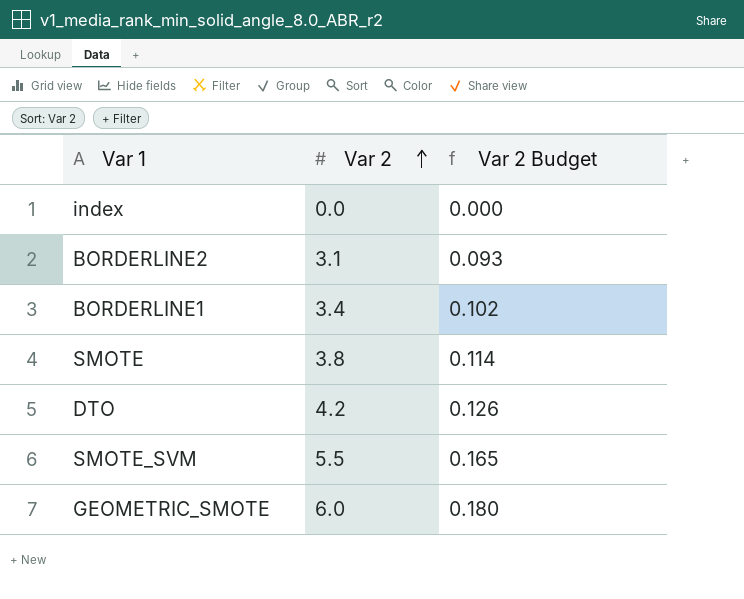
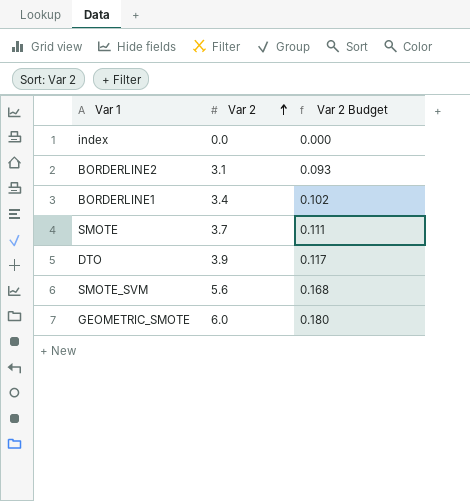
SMOTE | Var 2: 3.8 -> 3.7
SMOTE | Var 2 Budget: 0.114 -> 0.111
DTO | Var 2: 4.2 -> 3.9
DTO | Var 2 Budget: 0.126 -> 0.117
SMOTE_SVM | Var 2: 5.5 -> 5.6
SMOTE_SVM | Var 2 Budget: 0.165 -> 0.168

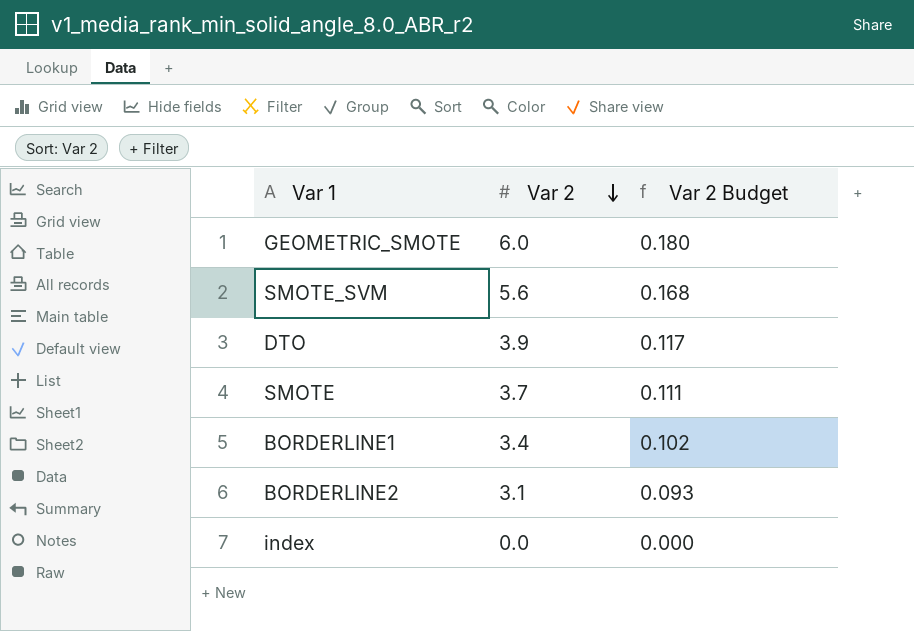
row order: Var 2 ascending -> Var 2 descending

